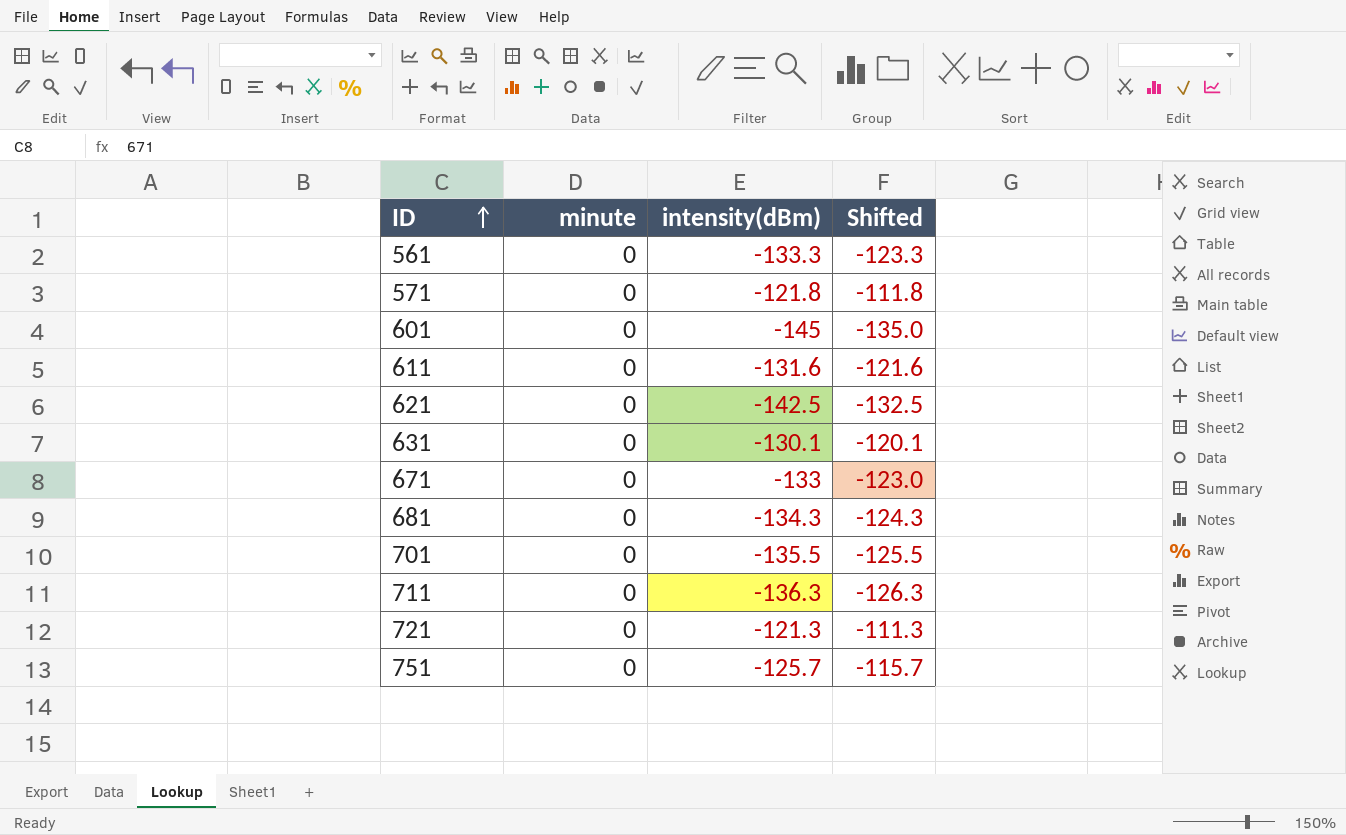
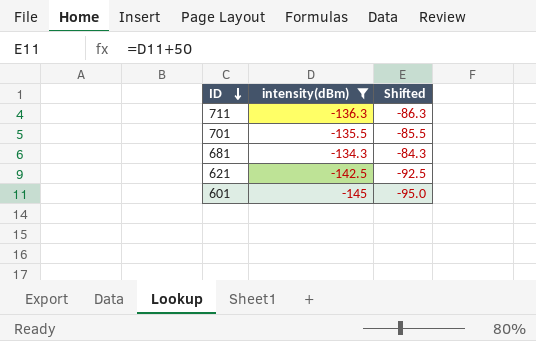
filter: none -> intensity(dBm) <= -134.3
row order: ID ascending -> ID descending
column minute | position: 2 -> none
column Shifted | formula: [intensity(dBm)] + 10 -> [intensity(dBm)] + 50

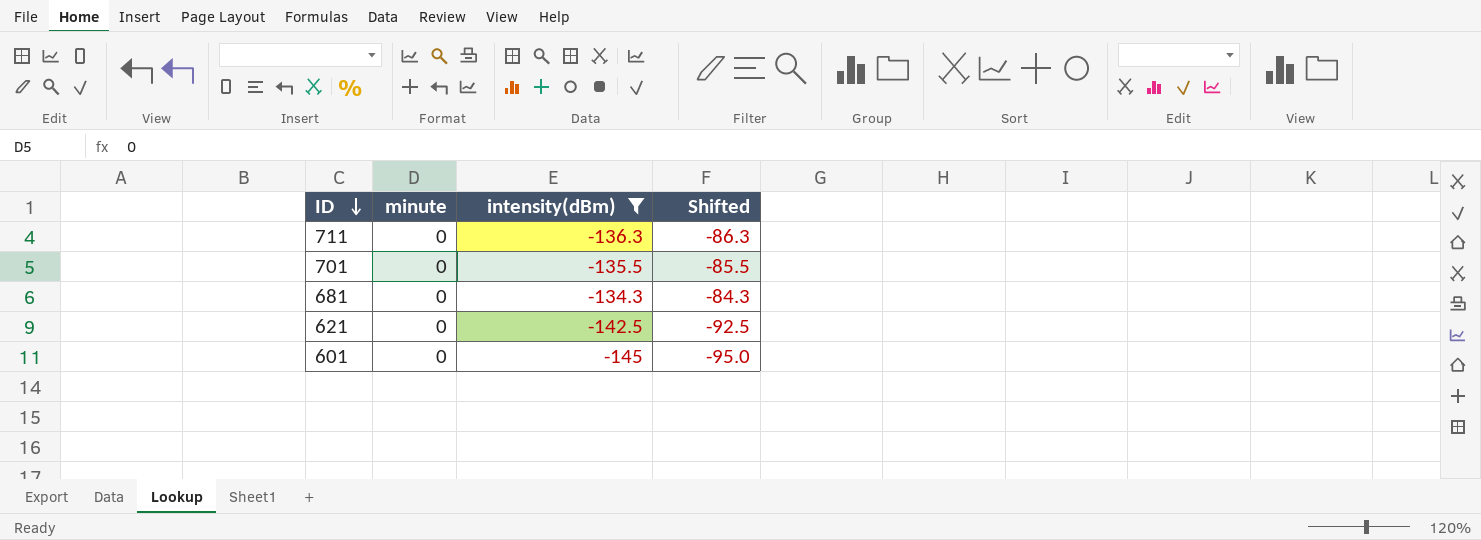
column minute | position: none -> 2

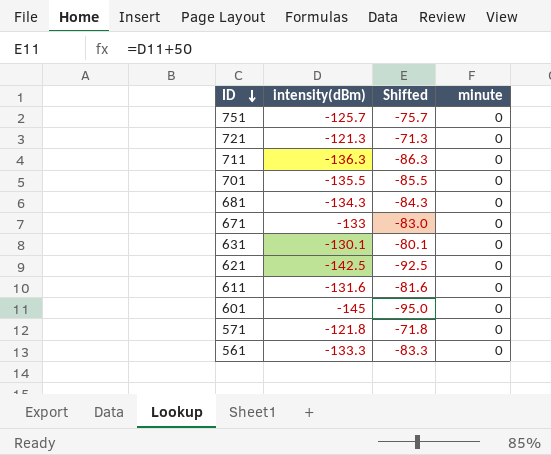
filter: intensity(dBm) <= -134.3 -> none
column minute | position: 2 -> 4

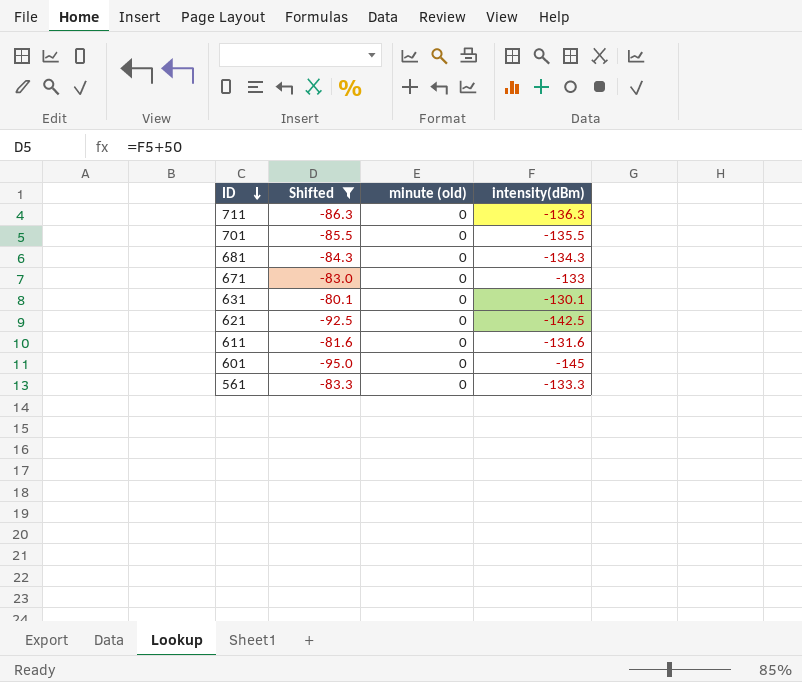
filter: none -> Shifted <= -80.1
column name: minute -> minute (old)
column intensity(dBm) | position: 2 -> 4

